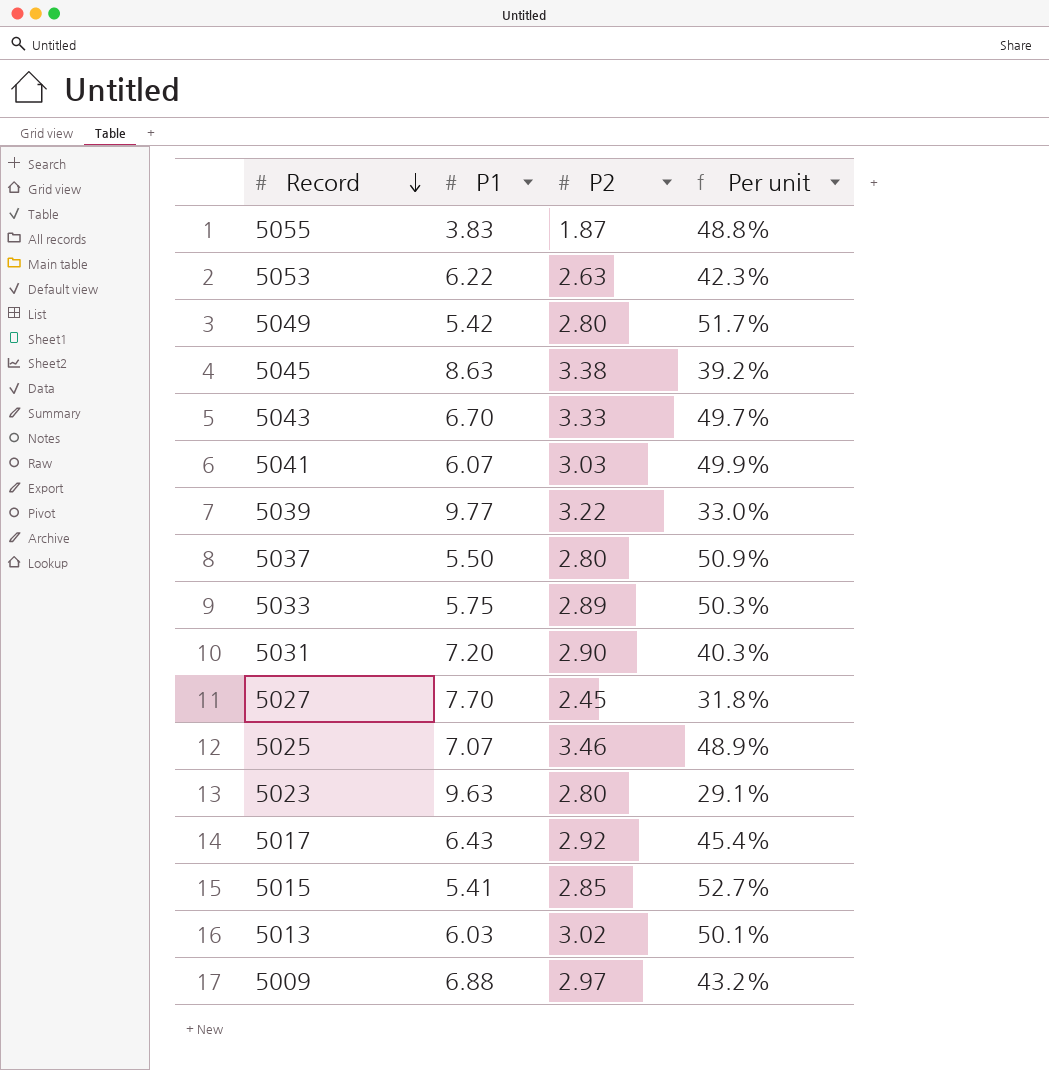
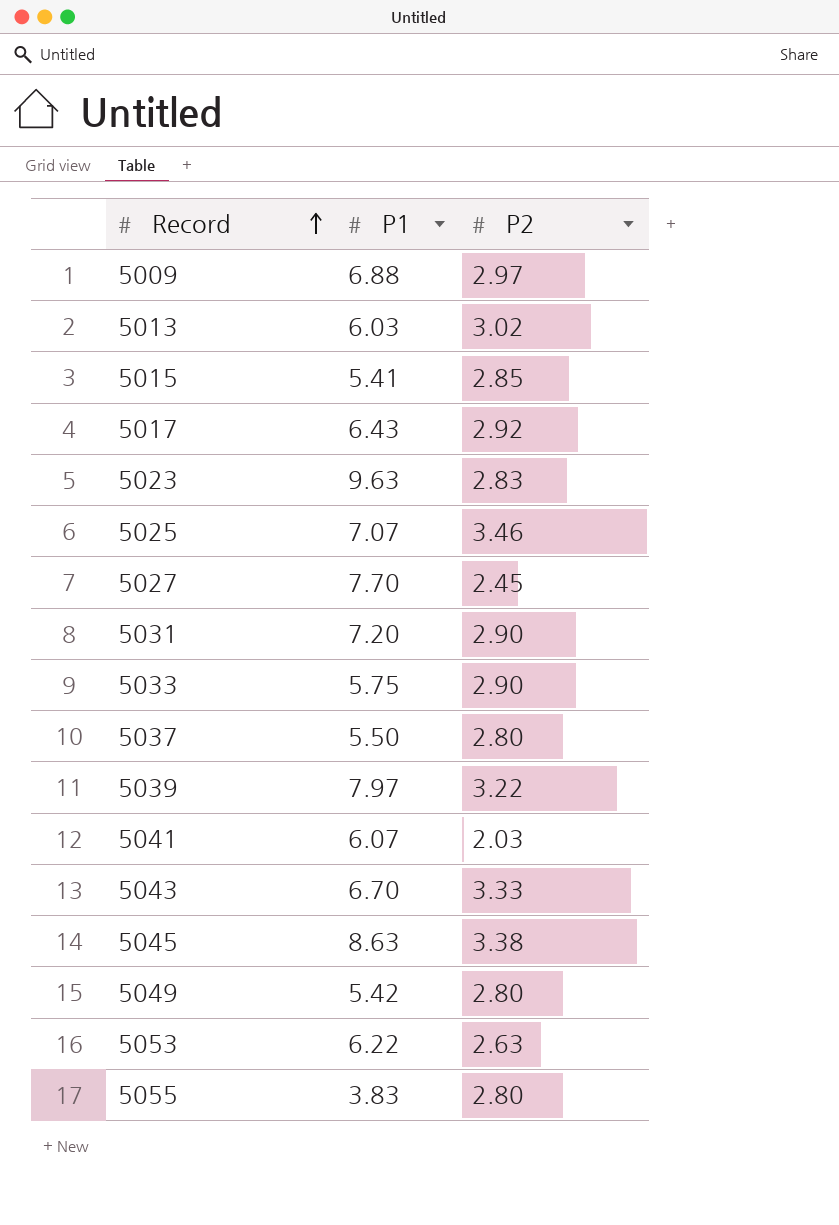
row order: Record descending -> Record ascending
column Per unit | formula: [P2] / [P1] -> none
5023 | P2: 2.80 -> 2.83
5033 | P2: 2.89 -> 2.90
5039 | P1: 9.77 -> 7.97
5041 | P2: 3.03 -> 2.03
5055 | P2: 1.87 -> 2.80

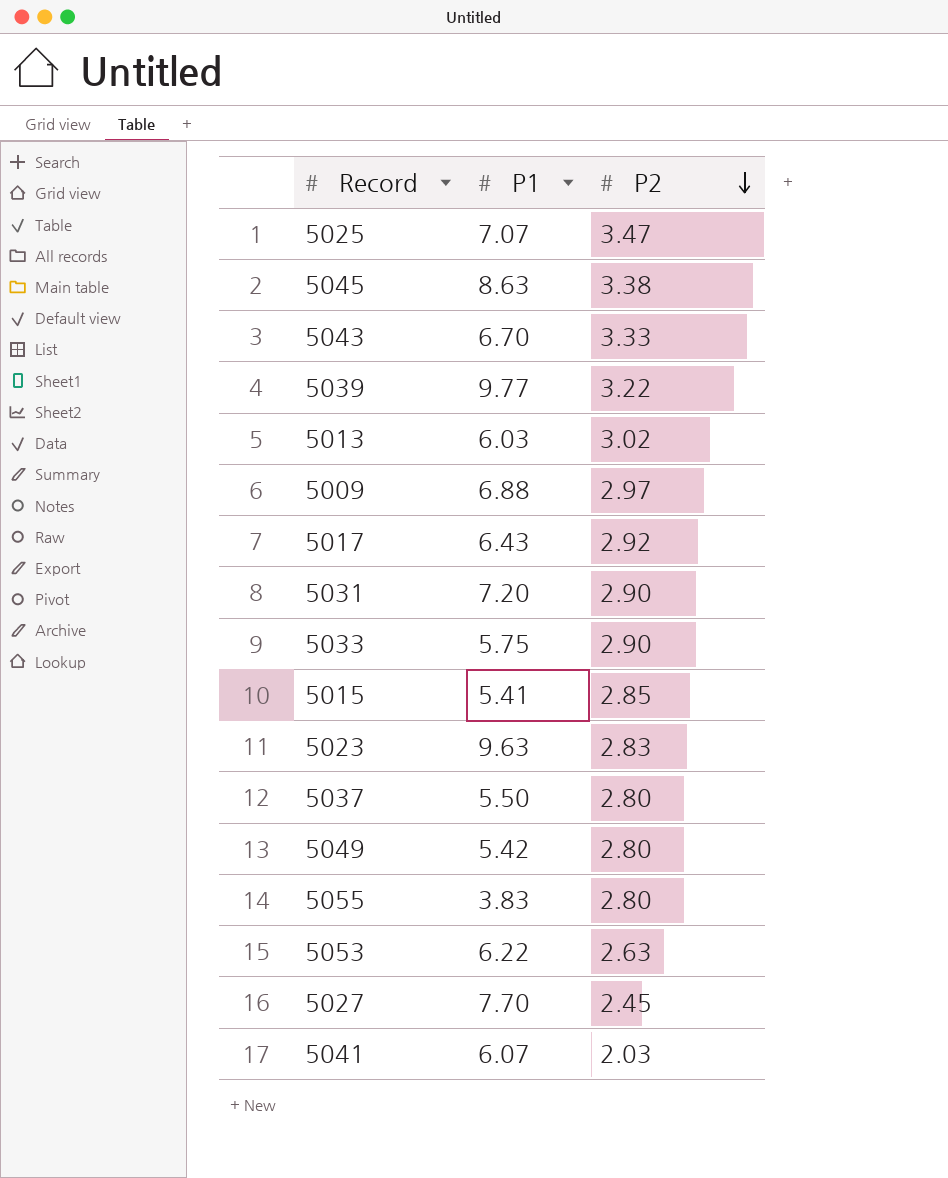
row order: Record ascending -> P2 descending
5025 | P2: 3.46 -> 3.47
5039 | P1: 7.97 -> 9.77

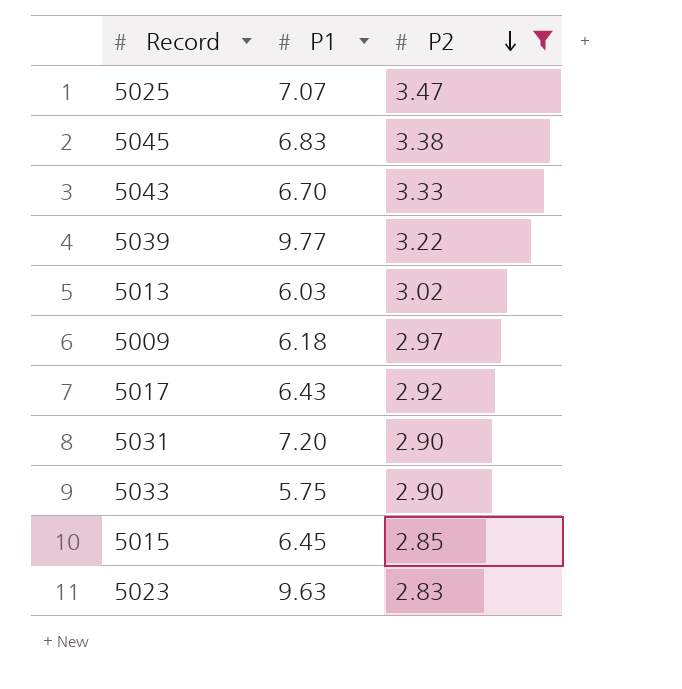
filter: none -> P2 >= 2.83
5045 | P1: 8.63 -> 6.83
5009 | P1: 6.88 -> 6.18
5015 | P1: 5.41 -> 6.45

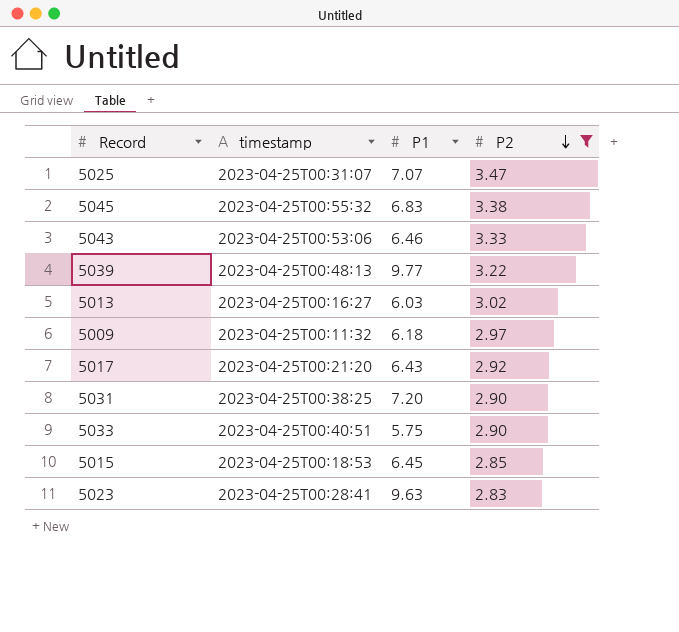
column timestamp | position: none -> 2
5043 | P1: 6.70 -> 6.46

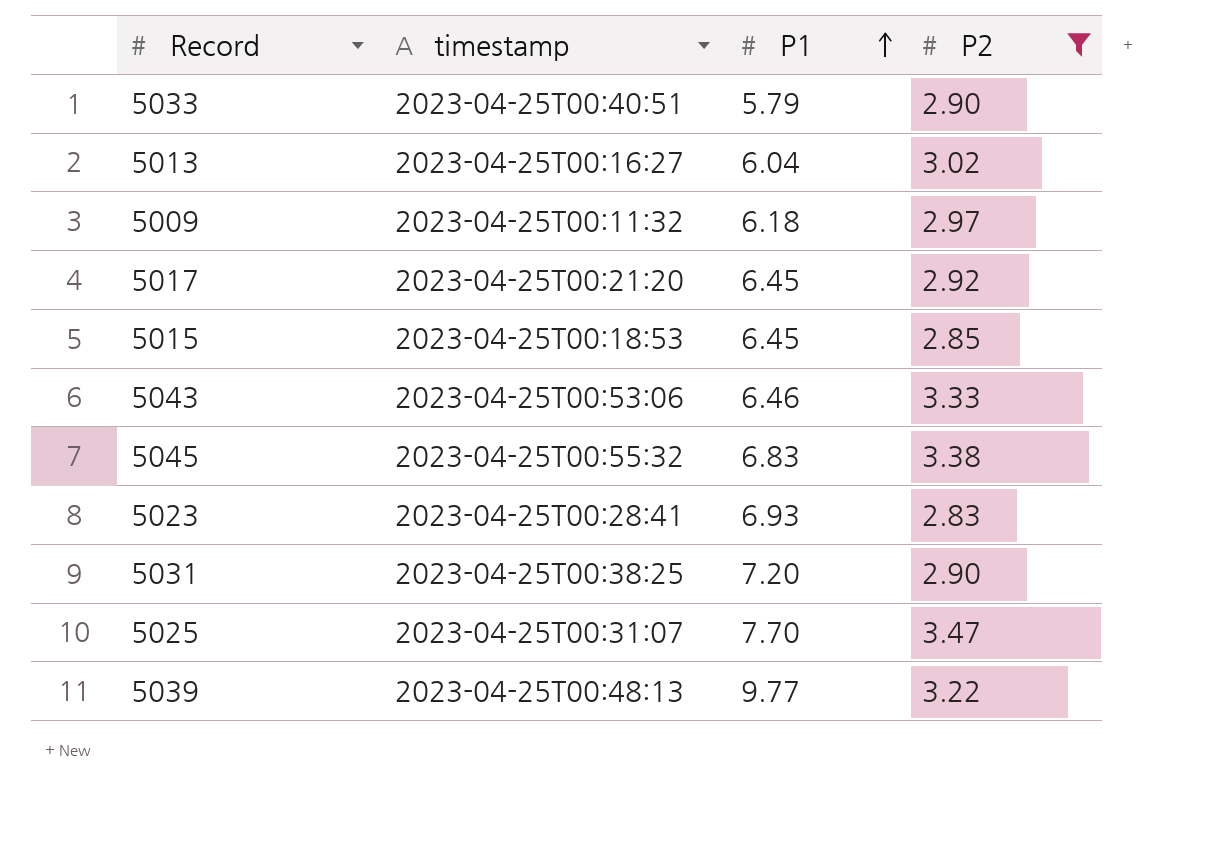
row order: P2 descending -> P1 ascending
5033 | P1: 5.75 -> 5.79
5013 | P1: 6.03 -> 6.04
5017 | P1: 6.43 -> 6.45
5023 | P1: 9.63 -> 6.93
5025 | P1: 7.07 -> 7.70

